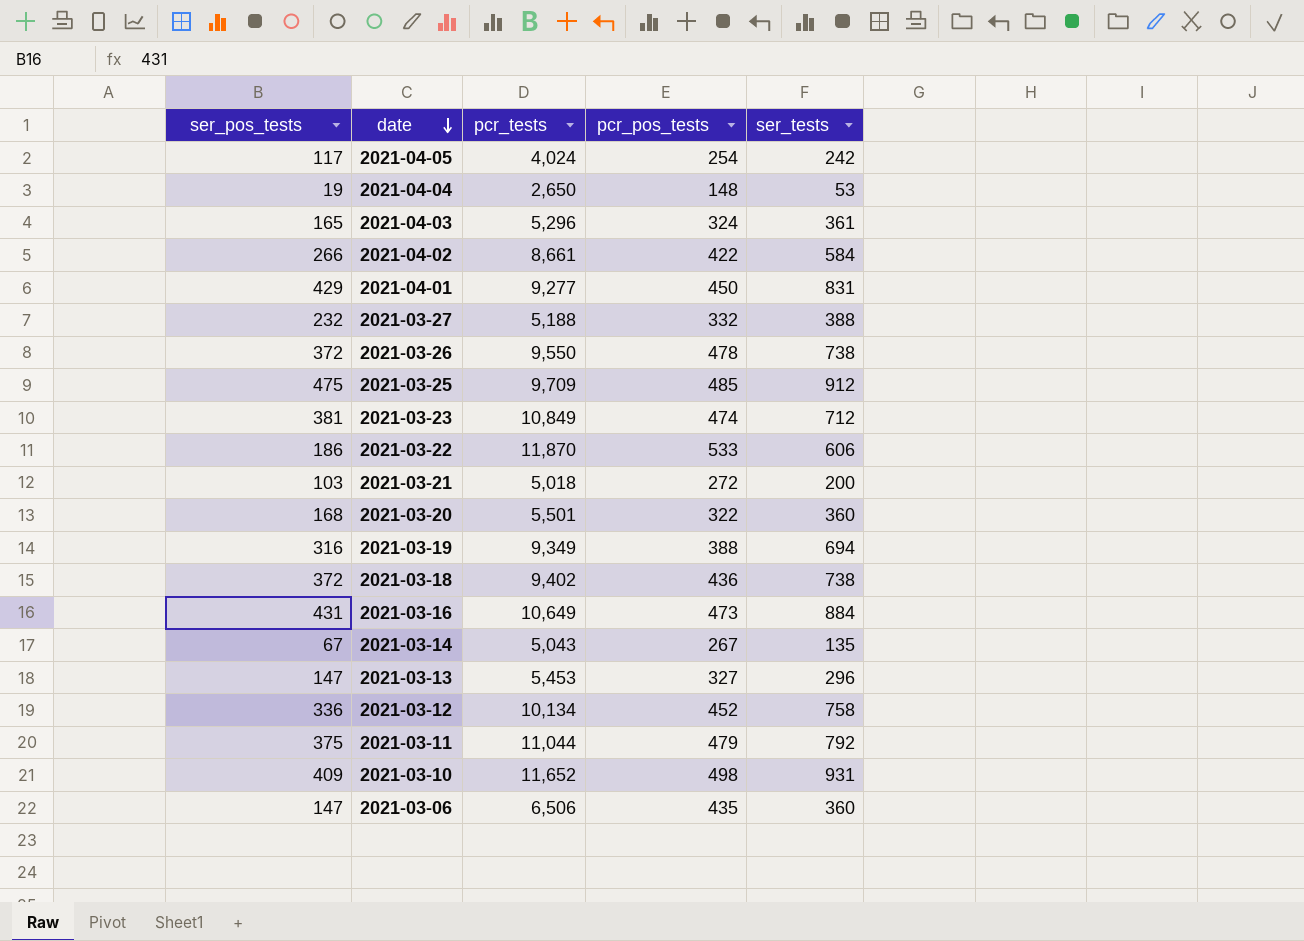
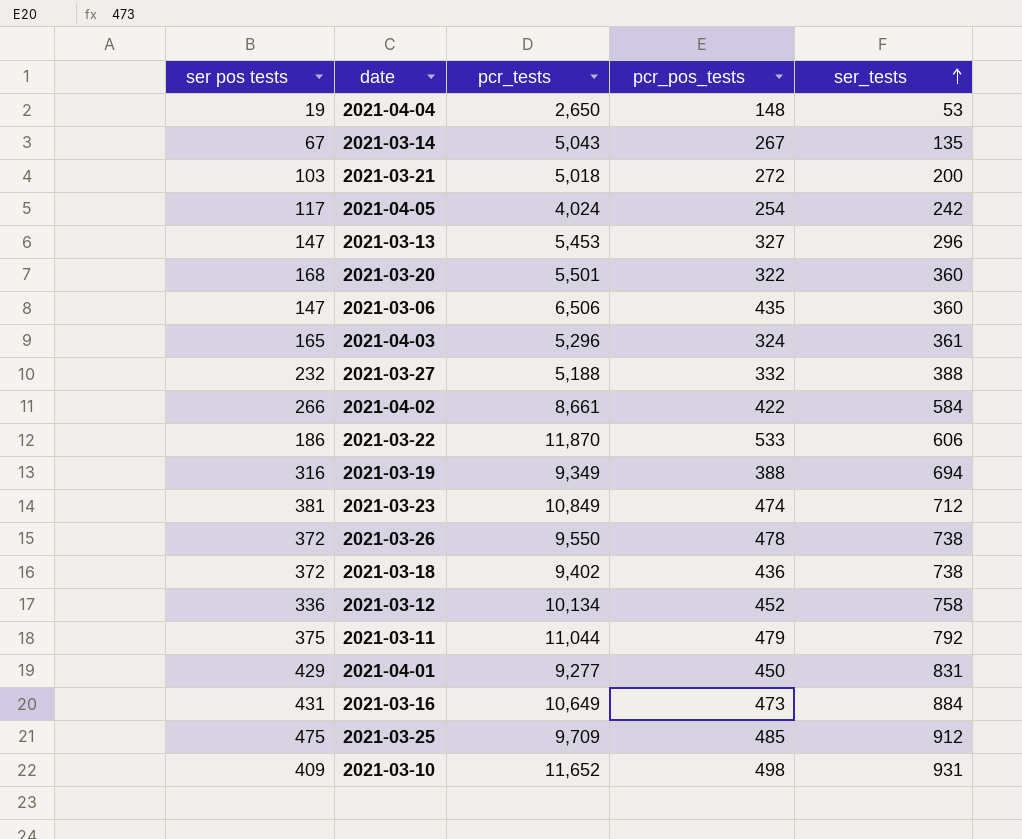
row order: date descending -> ser_tests ascending
column name: ser_pos_tests -> ser pos tests

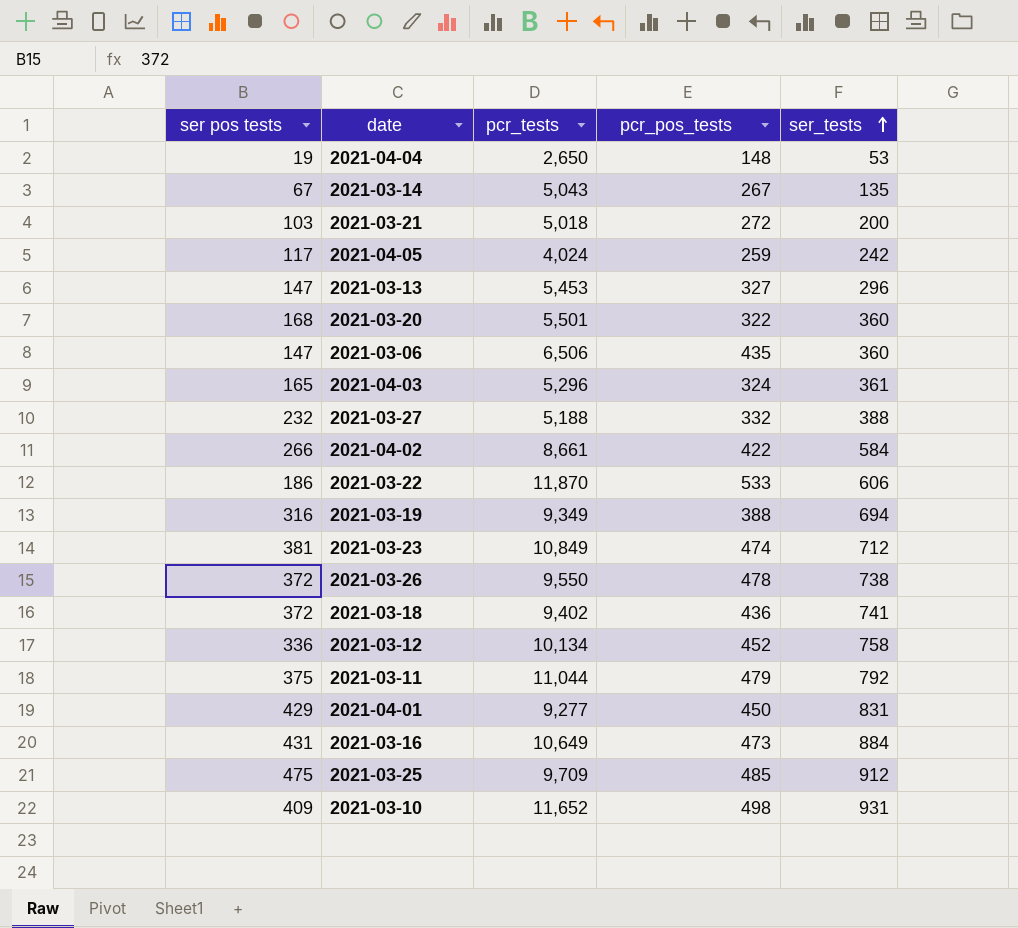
2021-04-05 | pcr_pos_tests: 254 -> 259
2021-03-18 | ser_tests: 738 -> 741

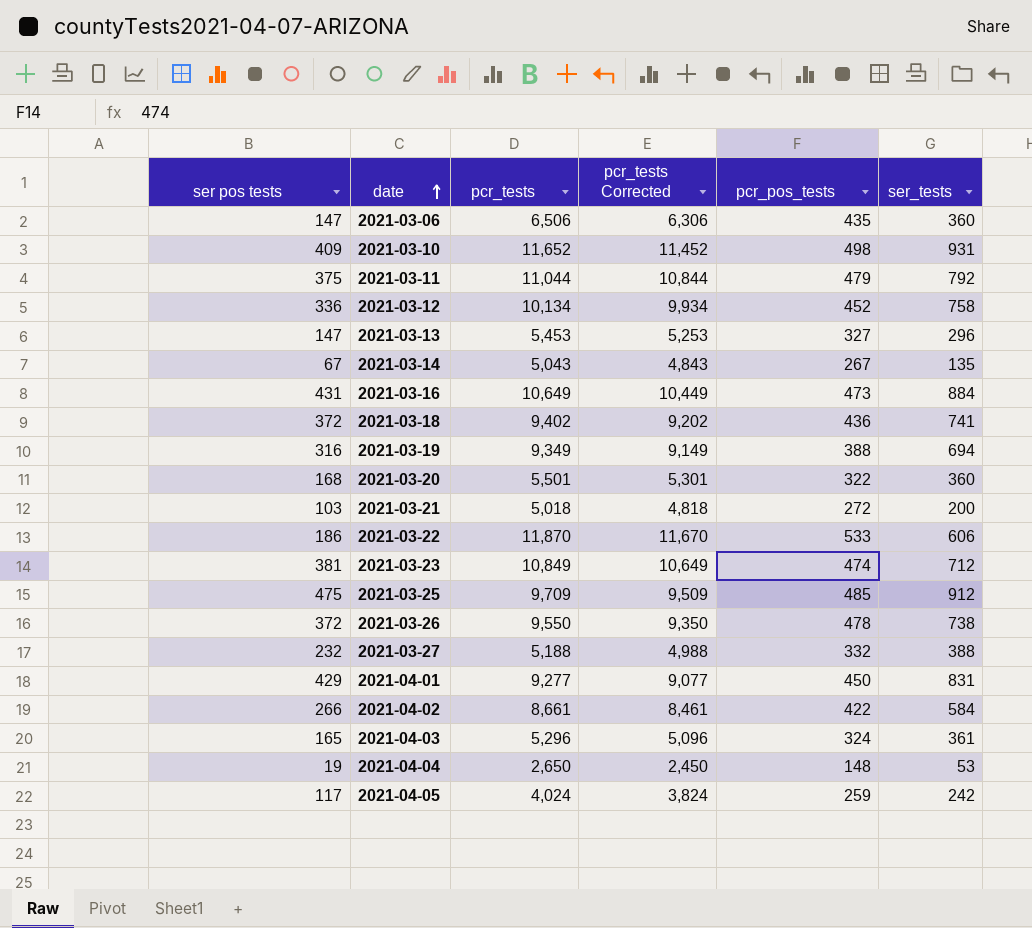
row order: ser_tests ascending -> date ascending
column pcr_tests Corrected | formula: none -> [pcr_tests] - 200

